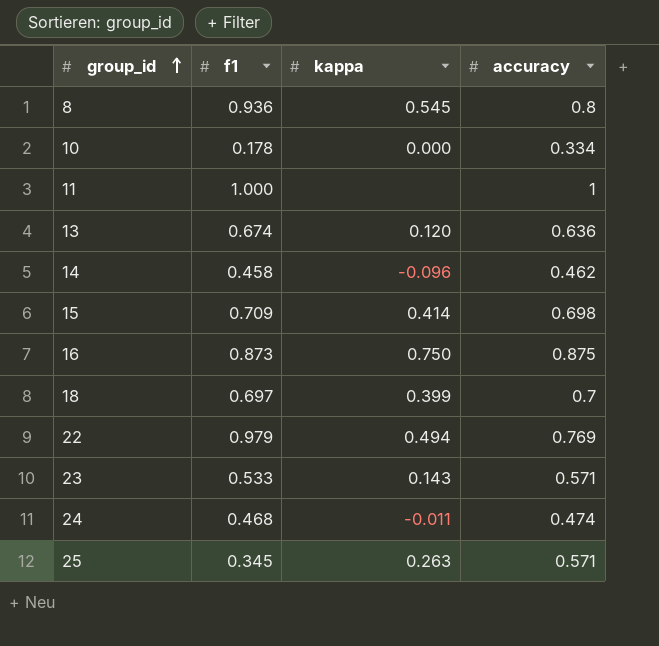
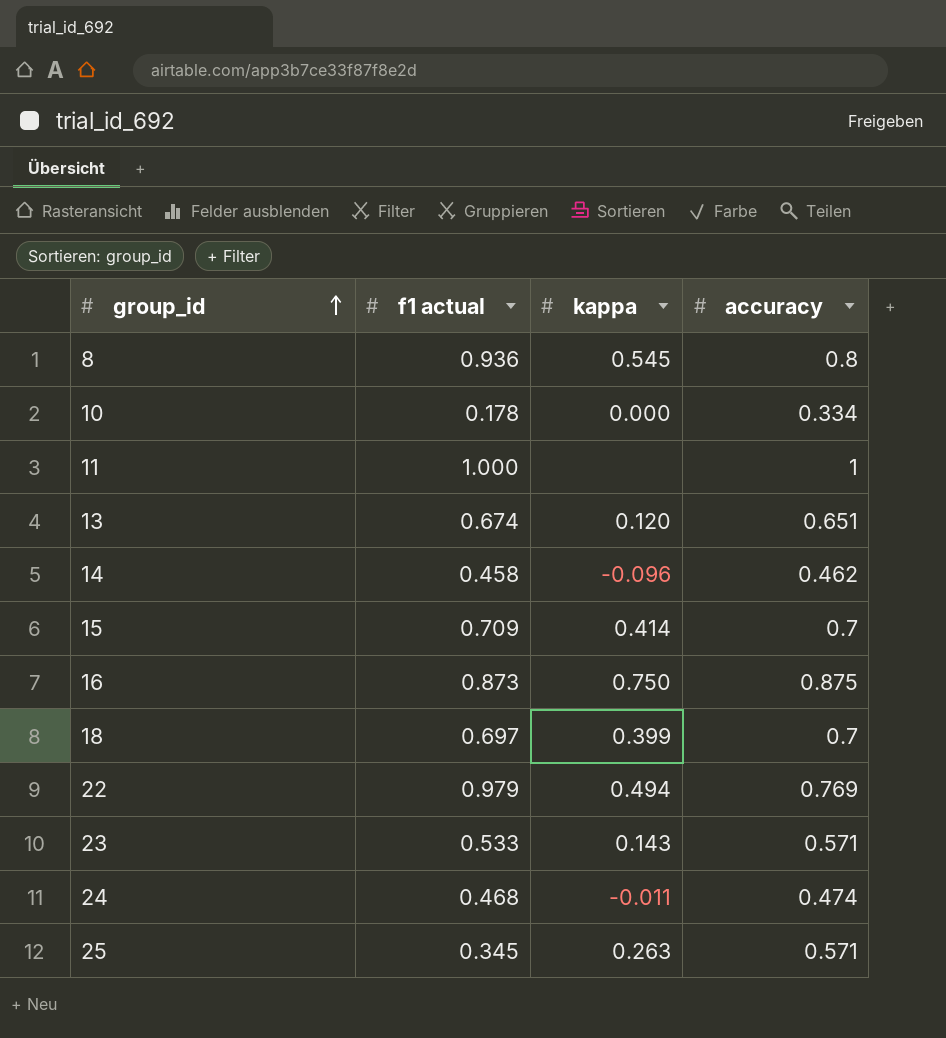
column name: f1 -> f1 actual
13 | accuracy: 0.636 -> 0.651
15 | accuracy: 0.698 -> 0.7

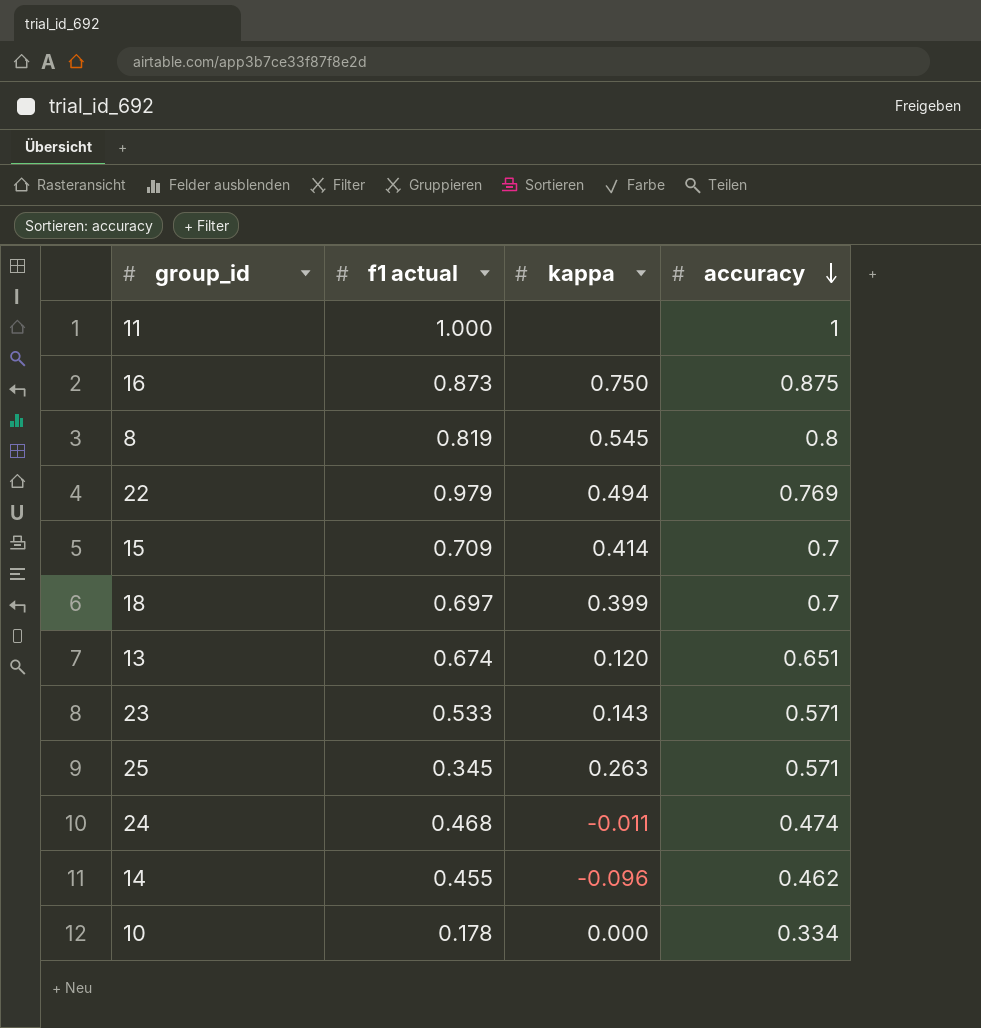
row order: group_id ascending -> accuracy descending
8 | f1 actual: 0.936 -> 0.819
14 | f1 actual: 0.458 -> 0.455

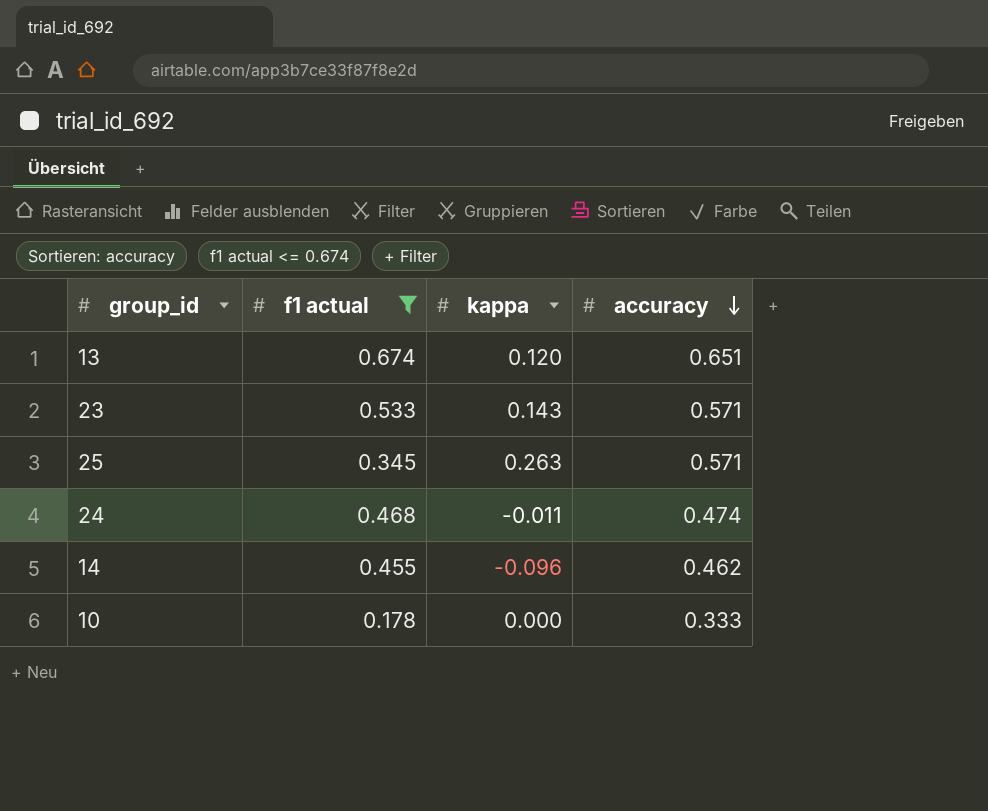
filter: none -> f1 actual <= 0.674
10 | accuracy: 0.334 -> 0.333

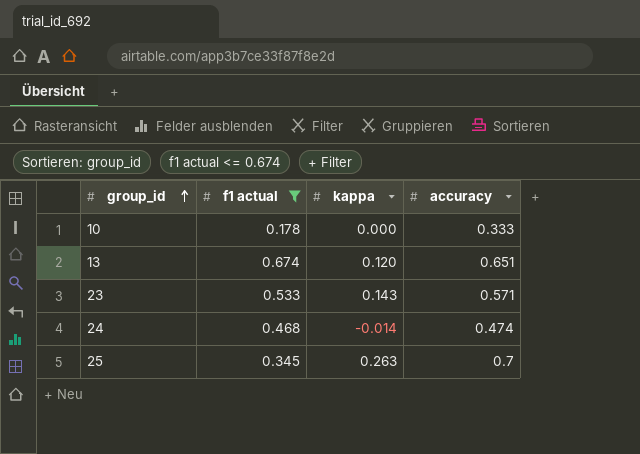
row order: accuracy descending -> group_id ascending
row 14: 0.455 | -0.096 | 0.462 -> none
24 | kappa: -0.011 -> -0.014
25 | accuracy: 0.571 -> 0.7

